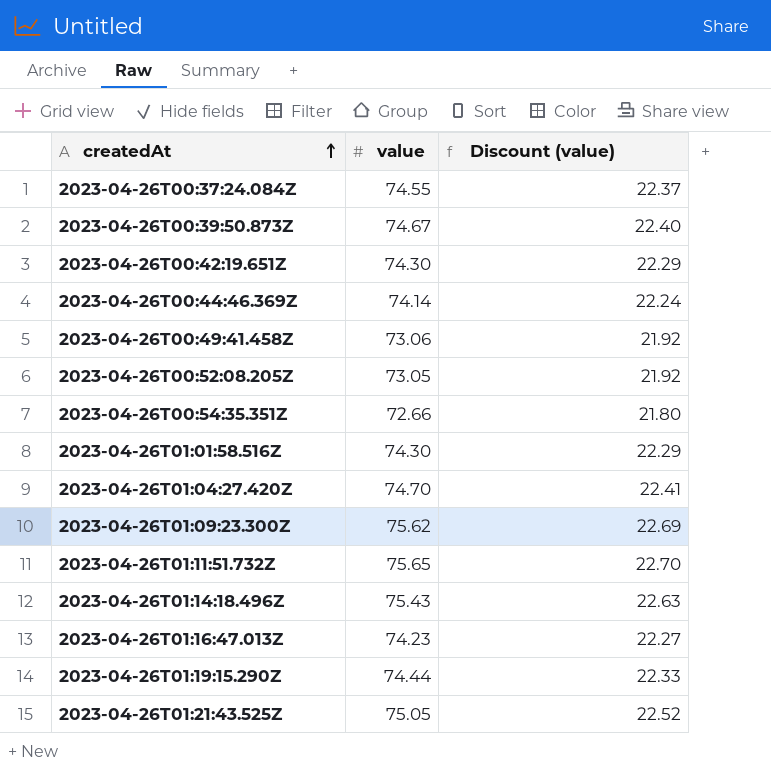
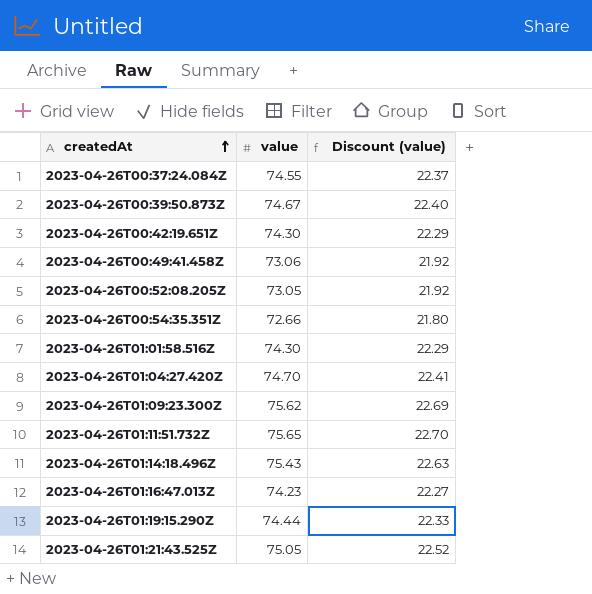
row 2023-04-26T00:44:46.369Z: 74.14 | 22.24 -> none

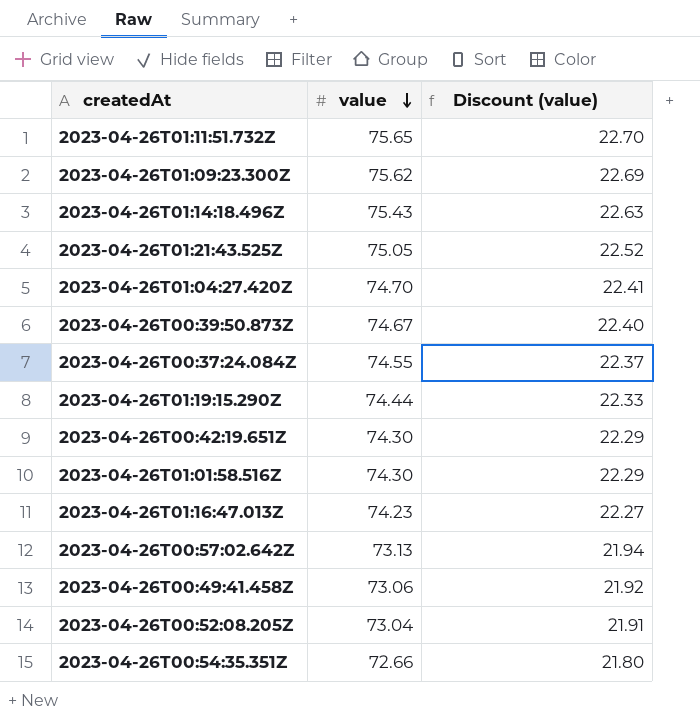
row order: createdAt ascending -> value descending
row 2023-04-26T00:57:02.642Z: none -> 73.13 | 21.94
2023-04-26T00:52:08.205Z | value: 73.05 -> 73.04
2023-04-26T00:52:08.205Z | Discount (value): 21.92 -> 21.91

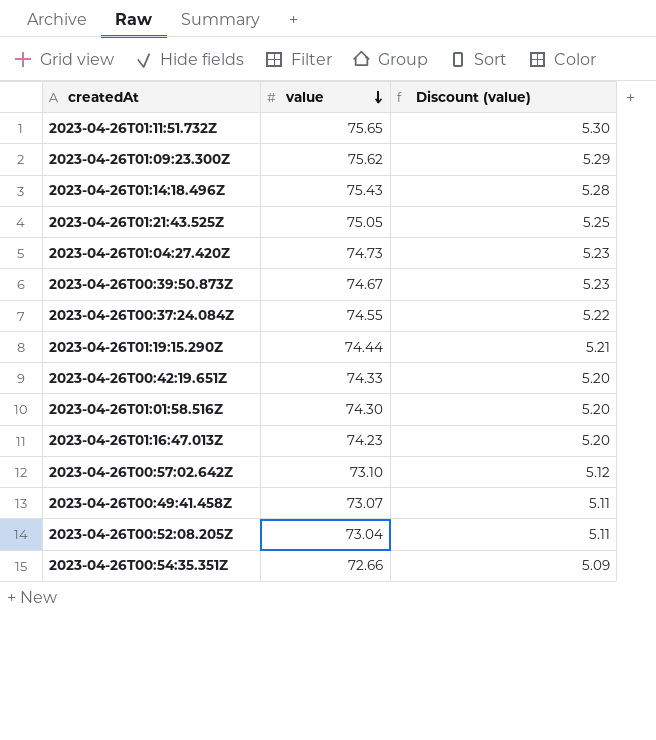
column Discount (value) | formula: [value] * 0.3 -> [value] * 0.07
2023-04-26T01:04:27.420Z | value: 74.70 -> 74.73
2023-04-26T00:42:19.651Z | value: 74.30 -> 74.33
2023-04-26T00:57:02.642Z | value: 73.13 -> 73.10
2023-04-26T00:49:41.458Z | value: 73.06 -> 73.07

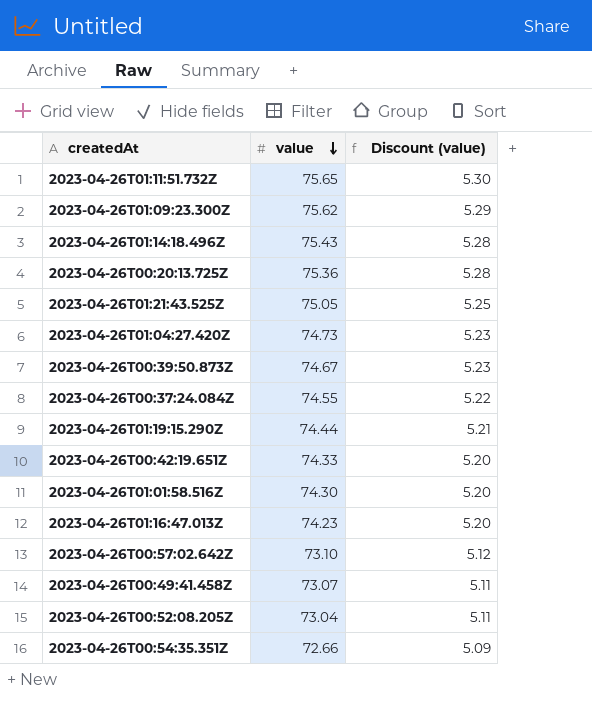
row 2023-04-26T00:20:13.725Z: none -> 75.36 | 5.28

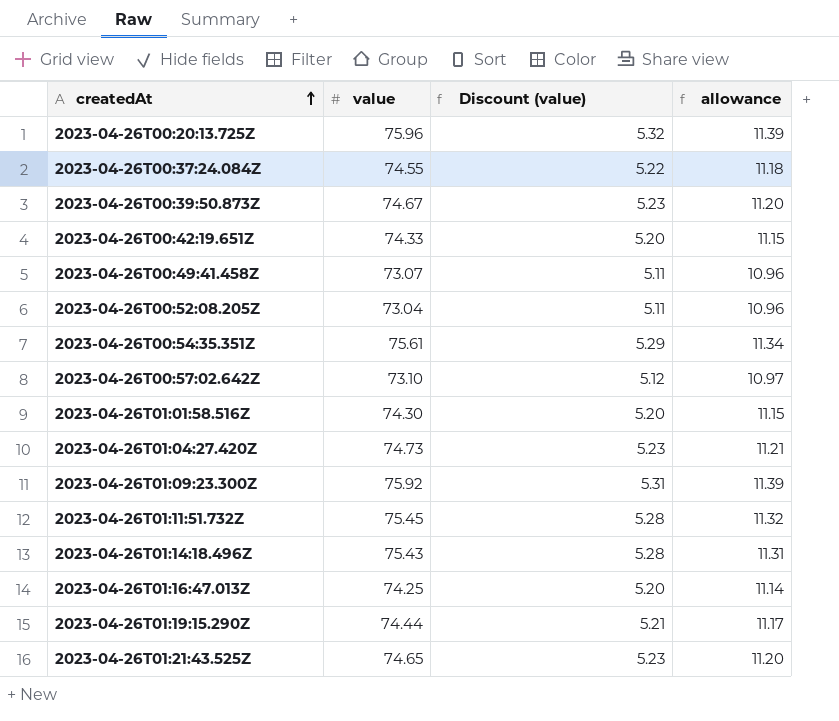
row order: value descending -> createdAt ascending
column allowance | formula: none -> [value] * 0.15
2023-04-26T00:20:13.725Z | value: 75.36 -> 75.96
2023-04-26T00:20:13.725Z | Discount (value): 5.28 -> 5.32
2023-04-26T00:54:35.351Z | value: 72.66 -> 75.61
2023-04-26T00:54:35.351Z | Discount (value): 5.09 -> 5.29
2023-04-26T01:09:23.300Z | value: 75.62 -> 75.92
2023-04-26T01:09:23.300Z | Discount (value): 5.29 -> 5.31
2023-04-26T01:11:51.732Z | value: 75.65 -> 75.45
2023-04-26T01:11:51.732Z | Discount (value): 5.30 -> 5.28
2023-04-26T01:16:47.013Z | value: 74.23 -> 74.25
2023-04-26T01:21:43.525Z | value: 75.05 -> 74.65
2023-04-26T01:21:43.525Z | Discount (value): 5.25 -> 5.23

